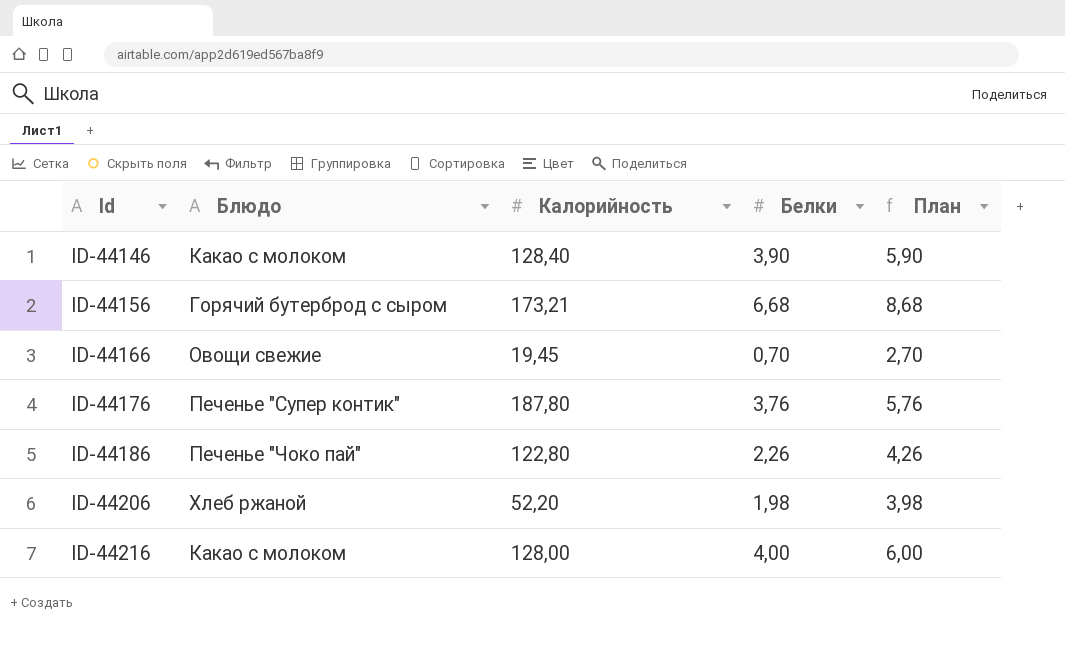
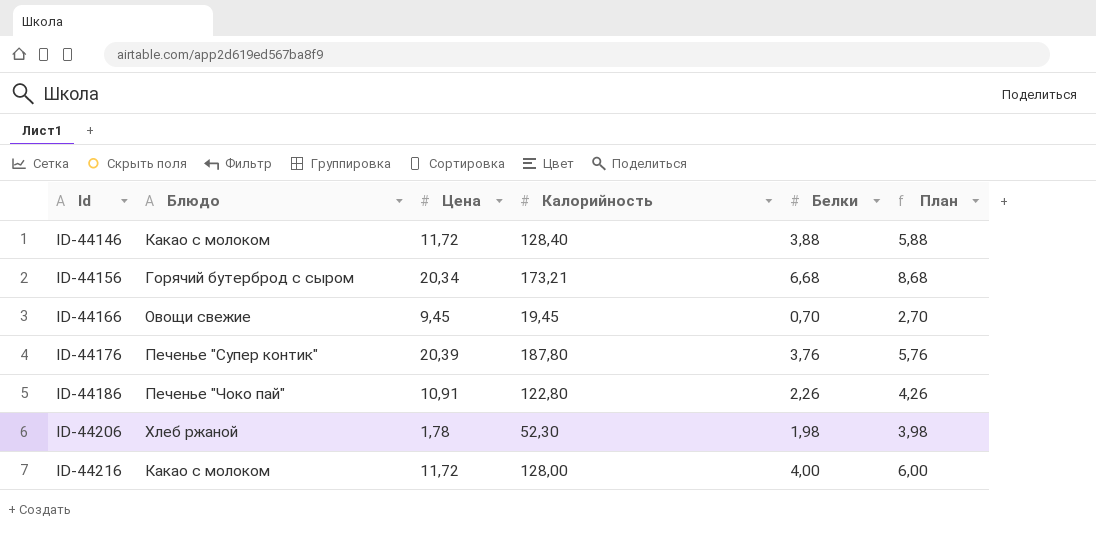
column Цена | position: none -> 3
ID-44146 | Белки: 3,90 -> 3,88
ID-44146 | План: 5,90 -> 5,88
ID-44206 | Калорийность: 52,20 -> 52,30

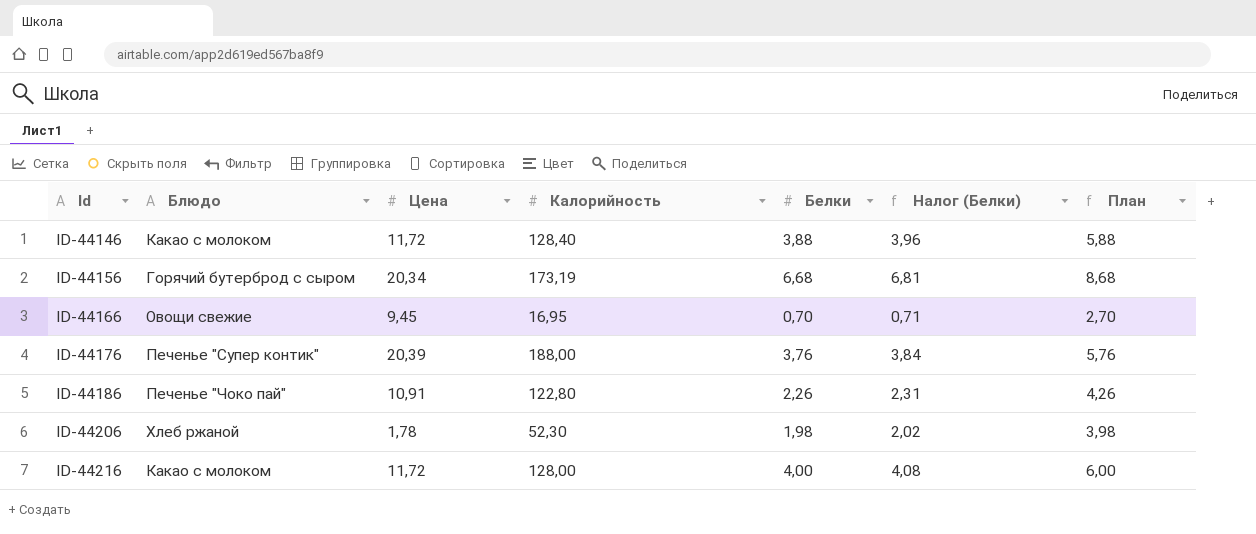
column Налог (Белки) | formula: none -> [Белки] * 1,02
ID-44156 | Калорийность: 173,21 -> 173,19
ID-44166 | Калорийность: 19,45 -> 16,95
ID-44176 | Калорийность: 187,80 -> 188,00

